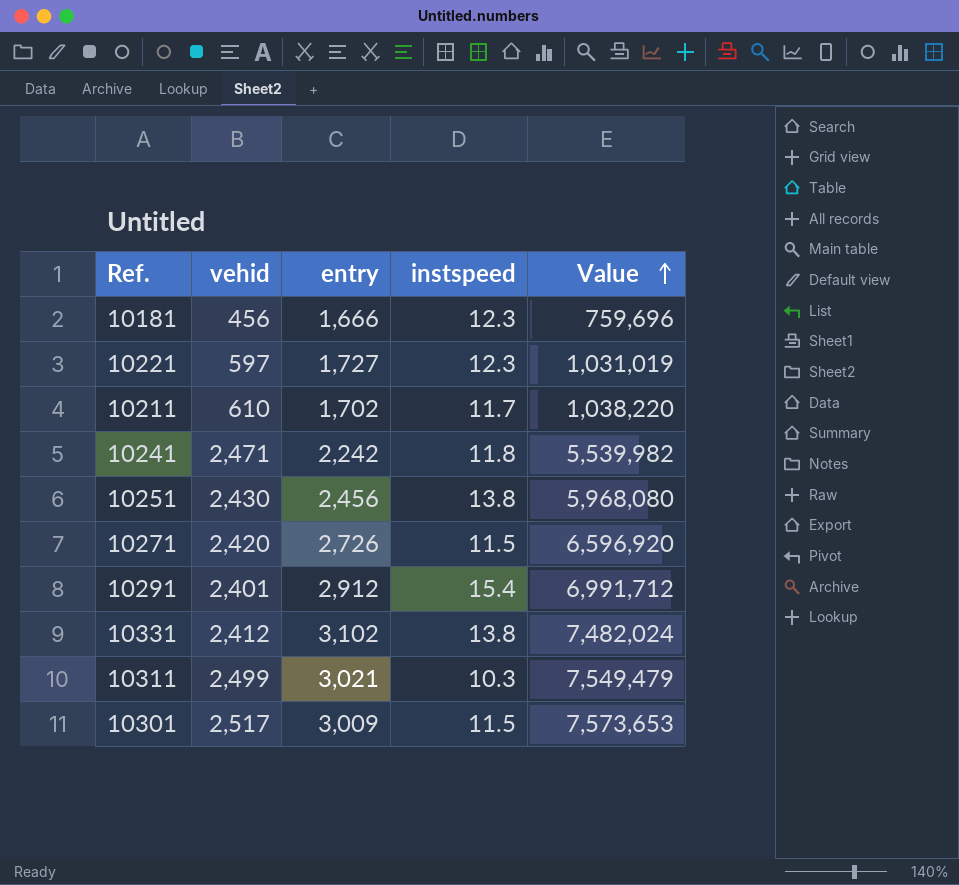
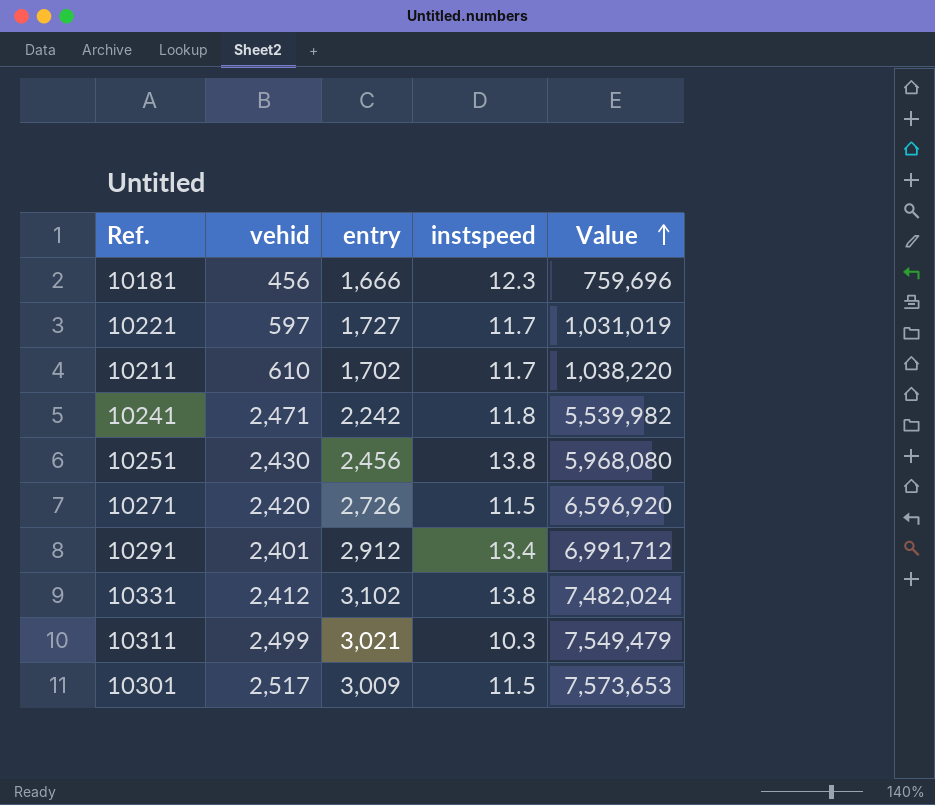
10221 | instspeed: 12.3 -> 11.7
10291 | instspeed: 15.4 -> 13.4

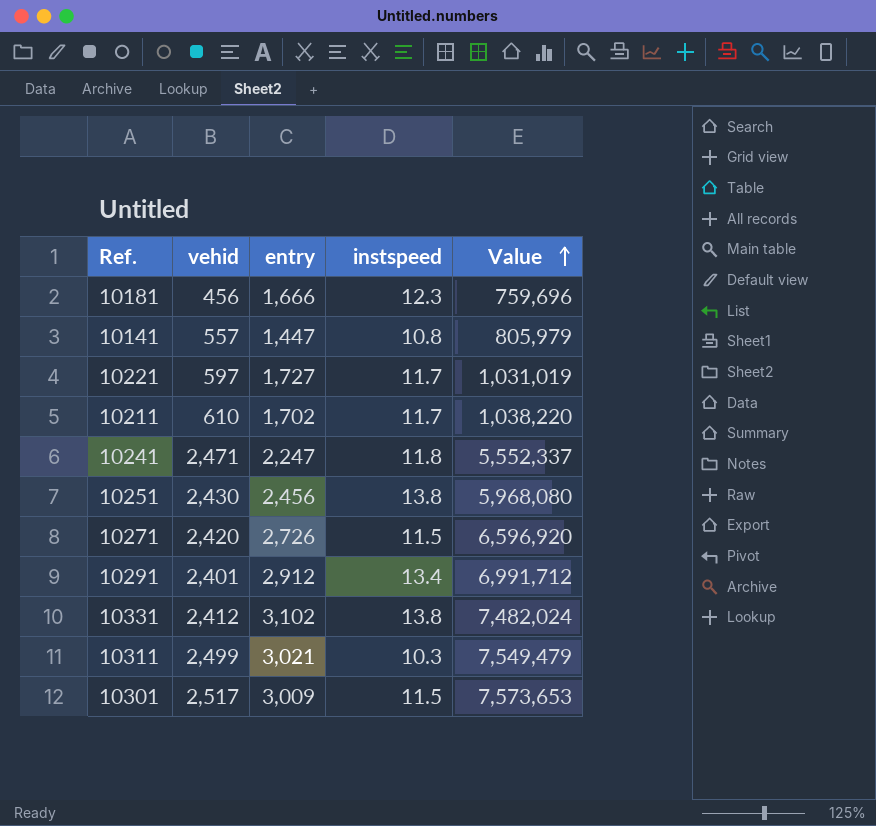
row 10141: none -> 557 | 1,447 | 10.8 | 805,979
10241 | entry: 2,242 -> 2,247
10241 | Value: 5,539,982 -> 5,552,337

